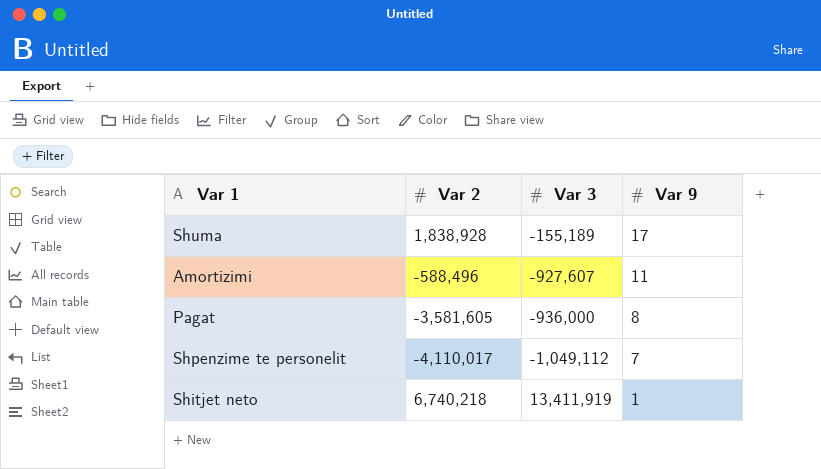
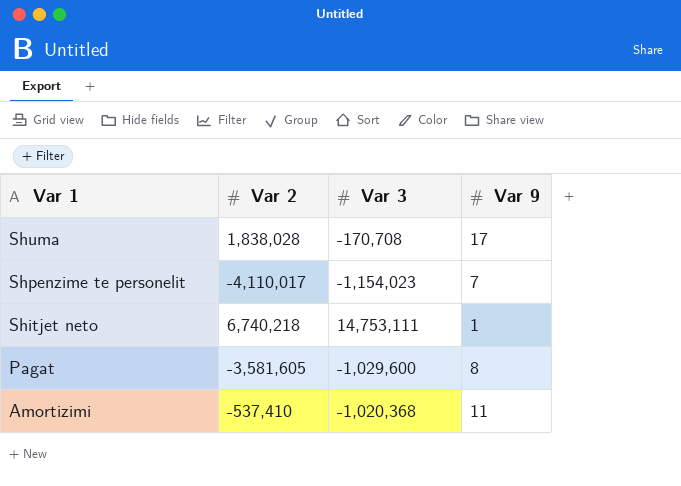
row order: Var 9 descending -> Var 1 descending
Shuma | Var 2: 1,838,928 -> 1,838,028
Shuma | Var 3: -155,189 -> -170,708
Shpenzime te personelit | Var 3: -1,049,112 -> -1,154,023
Shitjet neto | Var 3: 13,411,919 -> 14,753,111
Pagat | Var 3: -936,000 -> -1,029,600
Amortizimi | Var 2: -588,496 -> -537,410
Amortizimi | Var 3: -927,607 -> -1,020,368

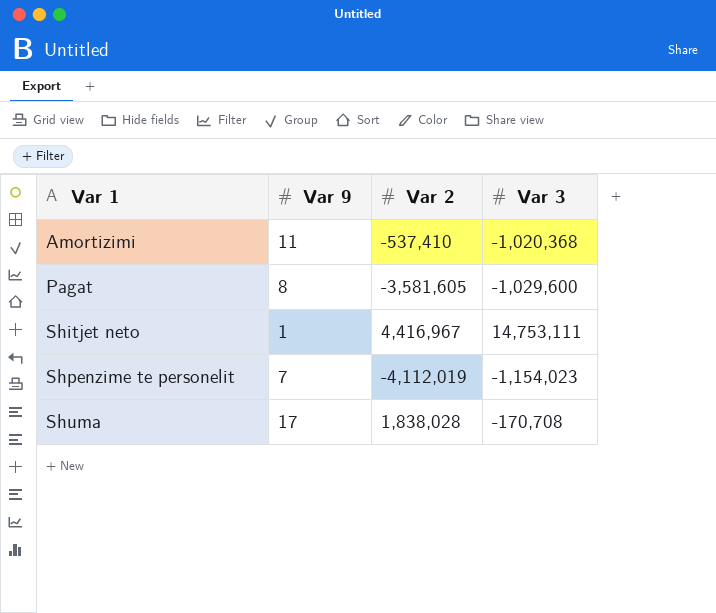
row order: Var 1 descending -> Var 1 ascending
column Var 9 | position: 4 -> 2
Shitjet neto | Var 2: 6,740,218 -> 4,416,967
Shpenzime te personelit | Var 2: -4,110,017 -> -4,112,019

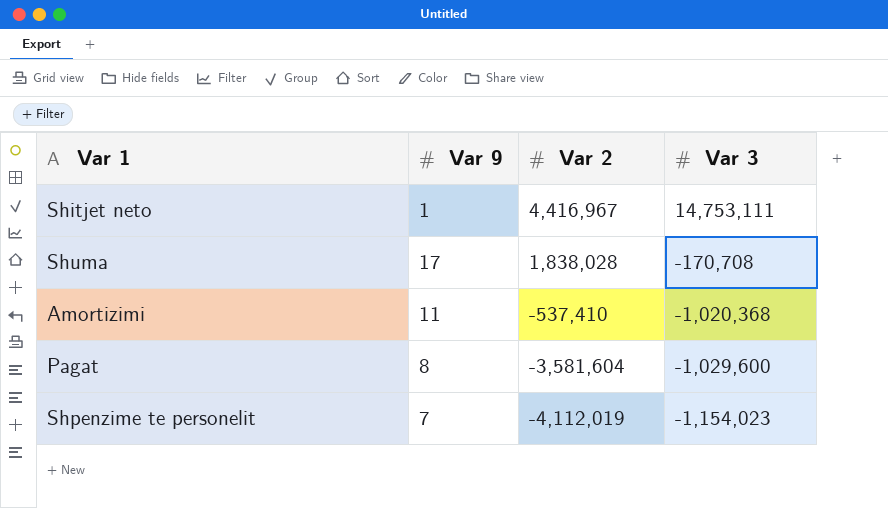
row order: Var 1 ascending -> Var 2 descending
Pagat | Var 2: -3,581,605 -> -3,581,604

